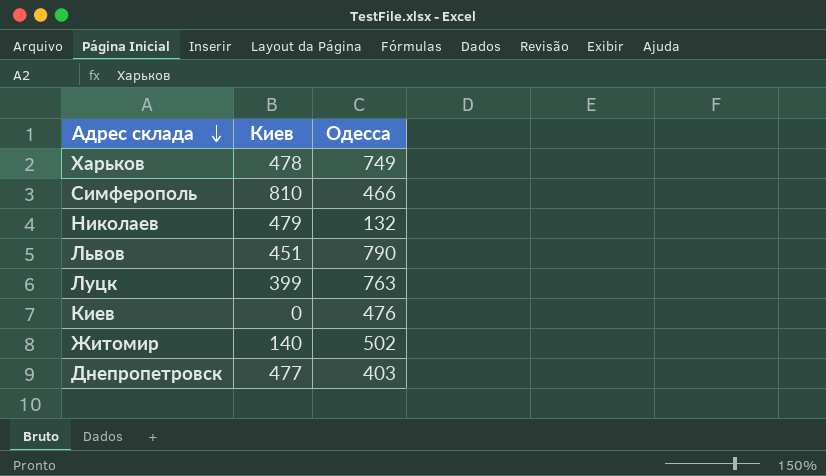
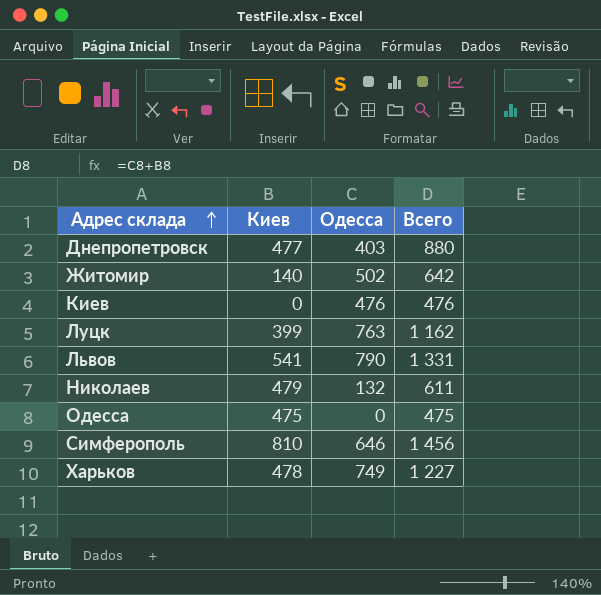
row order: Адрес склада descending -> Адрес склада ascending
column Всего | formula: none -> [Киев] + [Одесса]
Львов | Киев: 451 -> 541
row Одесса: none -> 475 | 0 | 475
Симферополь | Одесса: 466 -> 646

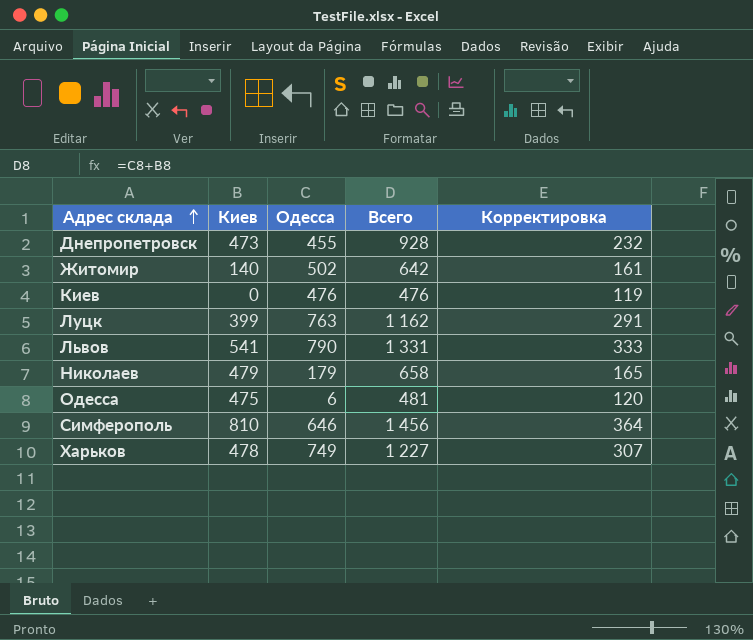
column Корректировка | formula: none -> [Всего] * 0,25
Днепропетровск | Киев: 477 -> 473
Днепропетровск | Одесса: 403 -> 455
Днепропетровск | Всего: 880 -> 928
Николаев | Одесса: 132 -> 179
Николаев | Всего: 611 -> 658
Одесса | Одесса: 0 -> 6
Одесса | Всего: 475 -> 481

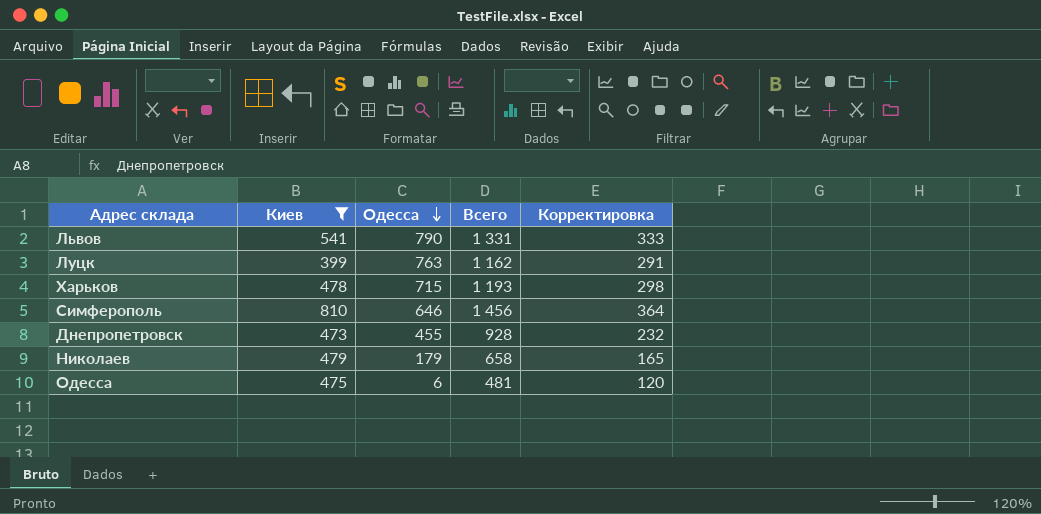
filter: none -> Киев >= 399
row order: Адрес склада ascending -> Одесса descending
Харьков | Одесса: 749 -> 715
Харьков | Всего: 1 227 -> 1 193
Харьков | Корректировка: 307 -> 298

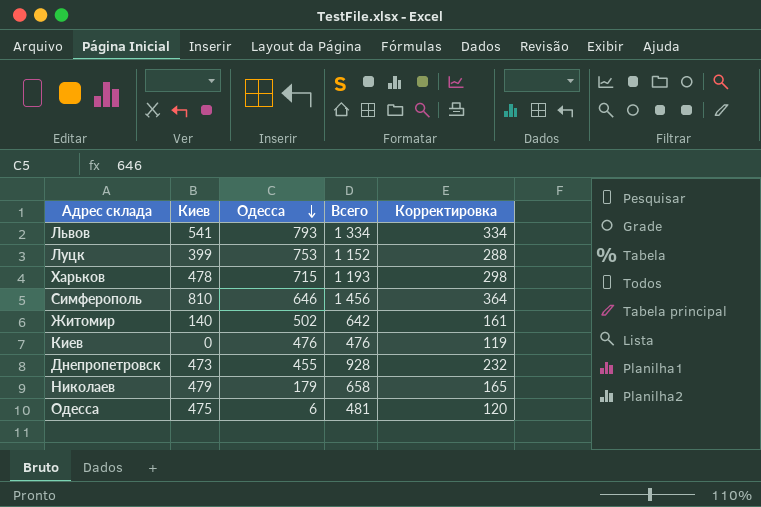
filter: Киев >= 399 -> none
Львов | Одесса: 790 -> 793
Львов | Всего: 1 331 -> 1 334
Львов | Корректировка: 333 -> 334
Луцк | Одесса: 763 -> 753
Луцк | Всего: 1 162 -> 1 152
Луцк | Корректировка: 291 -> 288

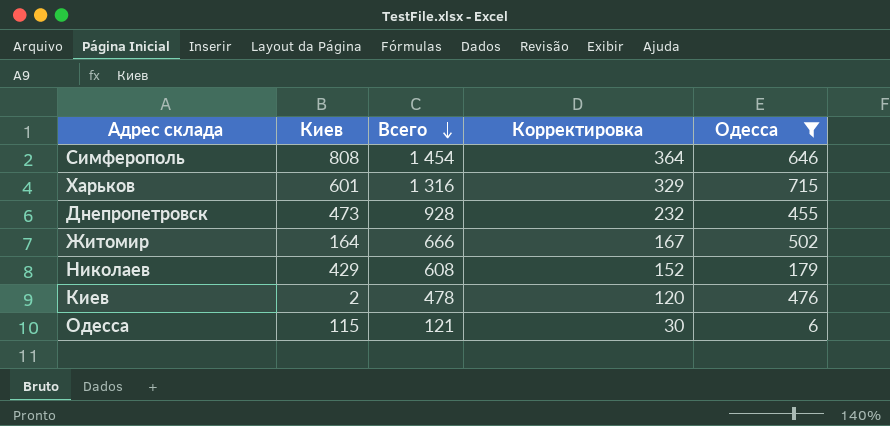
filter: none -> Одесса <= 715
row order: Одесса descending -> Всего descending
column Одесса | position: 3 -> 5
Симферополь | Киев: 810 -> 808
Симферополь | Всего: 1 456 -> 1 454
Харьков | Киев: 478 -> 601
Харьков | Всего: 1 193 -> 1 316
Харьков | Корректировка: 298 -> 329
Житомир | Киев: 140 -> 164
Житомир | Всего: 642 -> 666
Житомир | Корректировка: 161 -> 167
Николаев | Киев: 479 -> 429
Николаев | Всего: 658 -> 608
Николаев | Корректировка: 165 -> 152
Киев | Киев: 0 -> 2
Киев | Всего: 476 -> 478
Киев | Корректировка: 119 -> 120
Одесса | Киев: 475 -> 115
Одесса | Всего: 481 -> 121
Одесса | Корректировка: 120 -> 30

